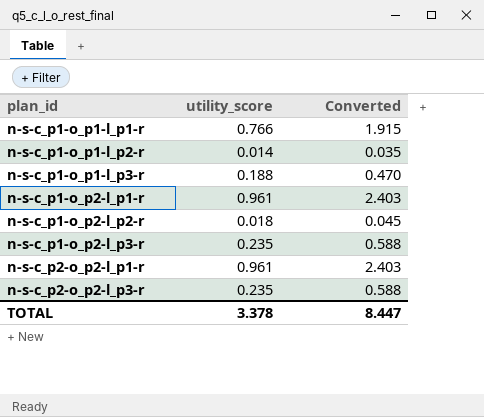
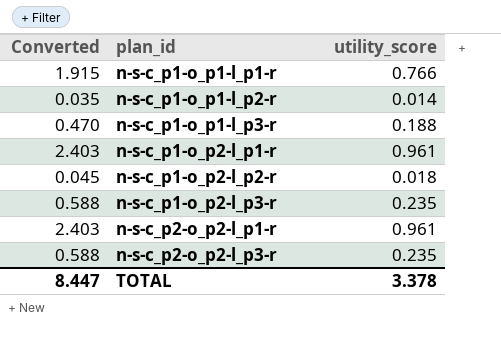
column Converted | position: 3 -> 1

